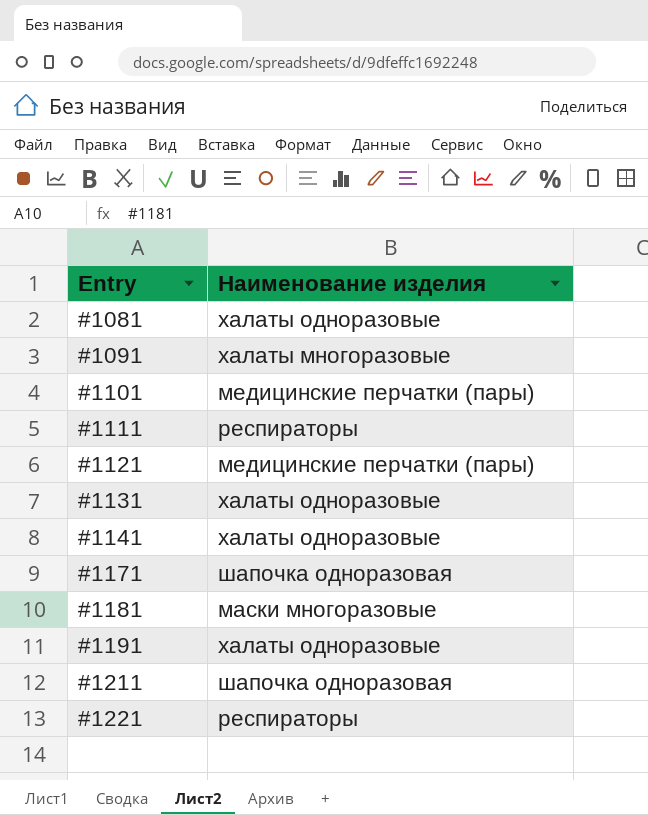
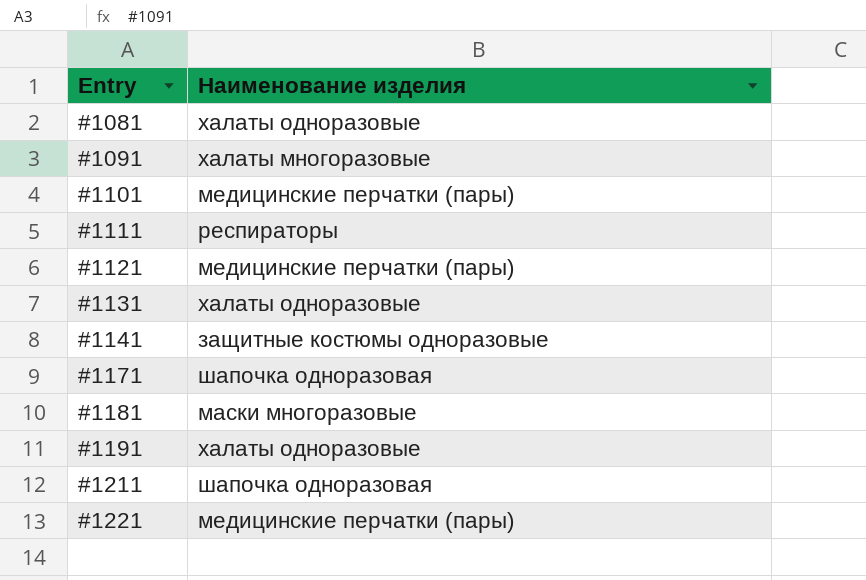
#1141 | Наименование изделия: халаты одноразовые -> защитные костюмы одноразовые
#1221 | Наименование изделия: респираторы -> медицинские перчатки (пары)

